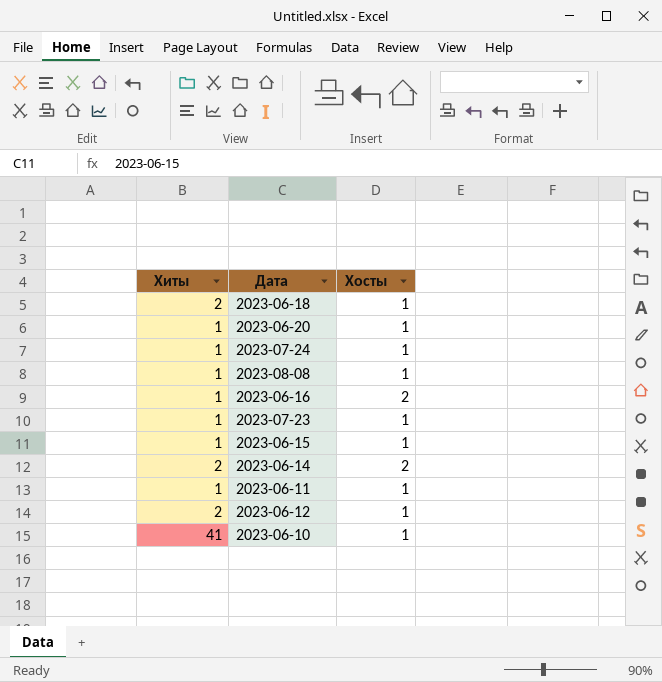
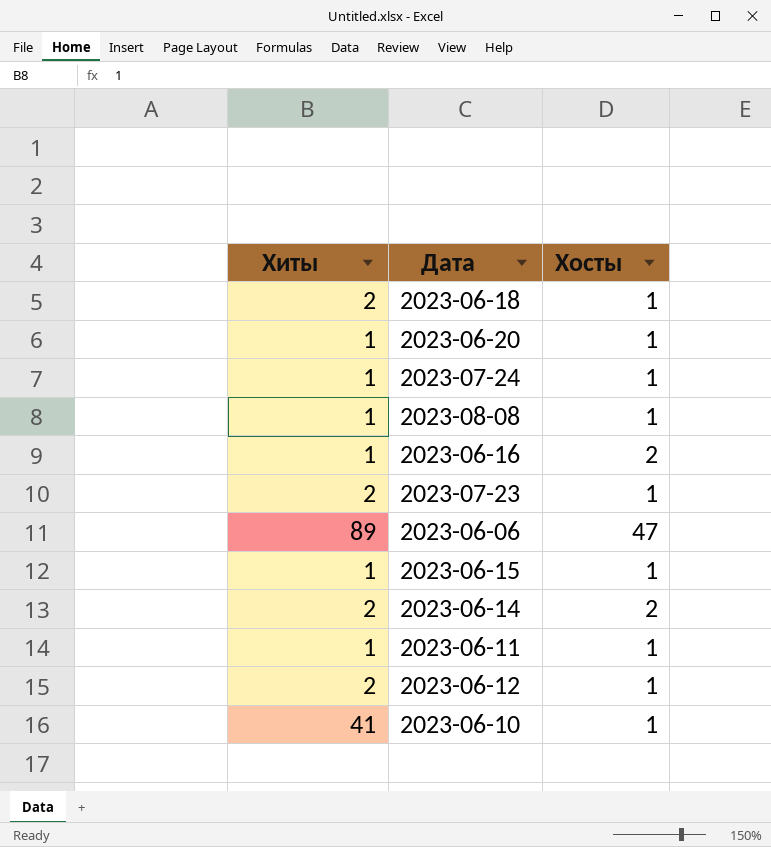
2023-07-23 | Хиты: 1 -> 2
row 2023-06-06: none -> 89 | 47

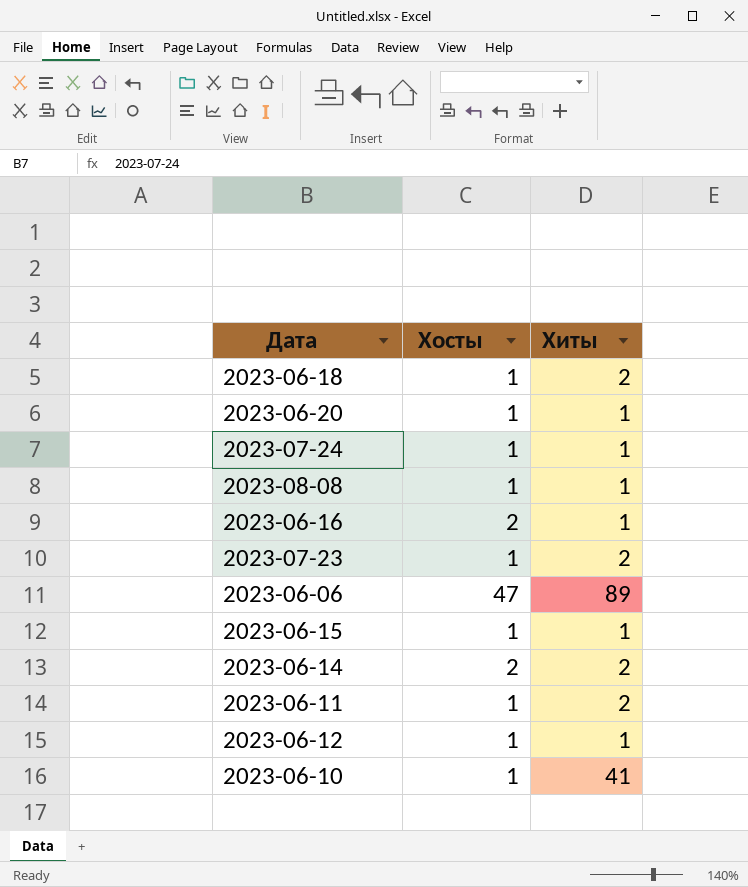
column Хиты | position: 1 -> 3
2023-06-11 | Хиты: 1 -> 2
2023-06-12 | Хиты: 2 -> 1

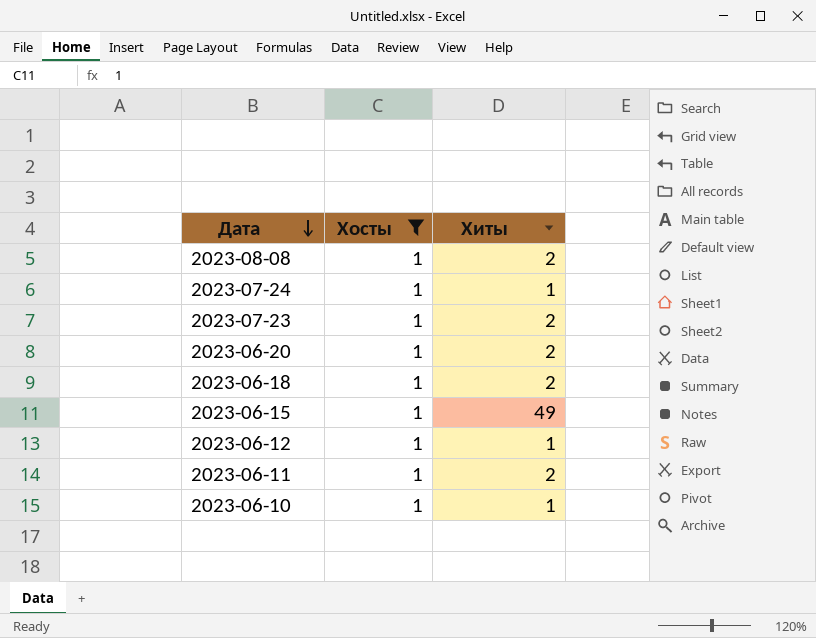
filter: none -> Хосты = 1
row order: none -> Дата descending
2023-08-08 | Хиты: 1 -> 2
2023-06-20 | Хиты: 1 -> 2
2023-06-15 | Хиты: 1 -> 49
2023-06-10 | Хиты: 41 -> 1

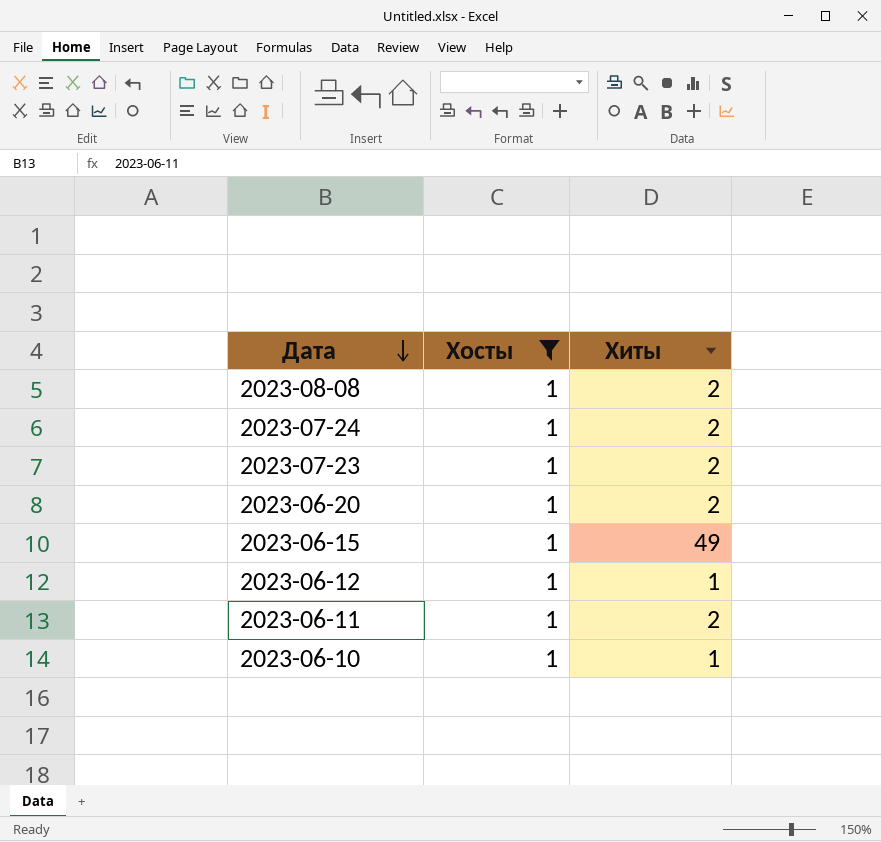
row 2023-06-18: 1 | 2 -> none
2023-07-24 | Хиты: 1 -> 2

